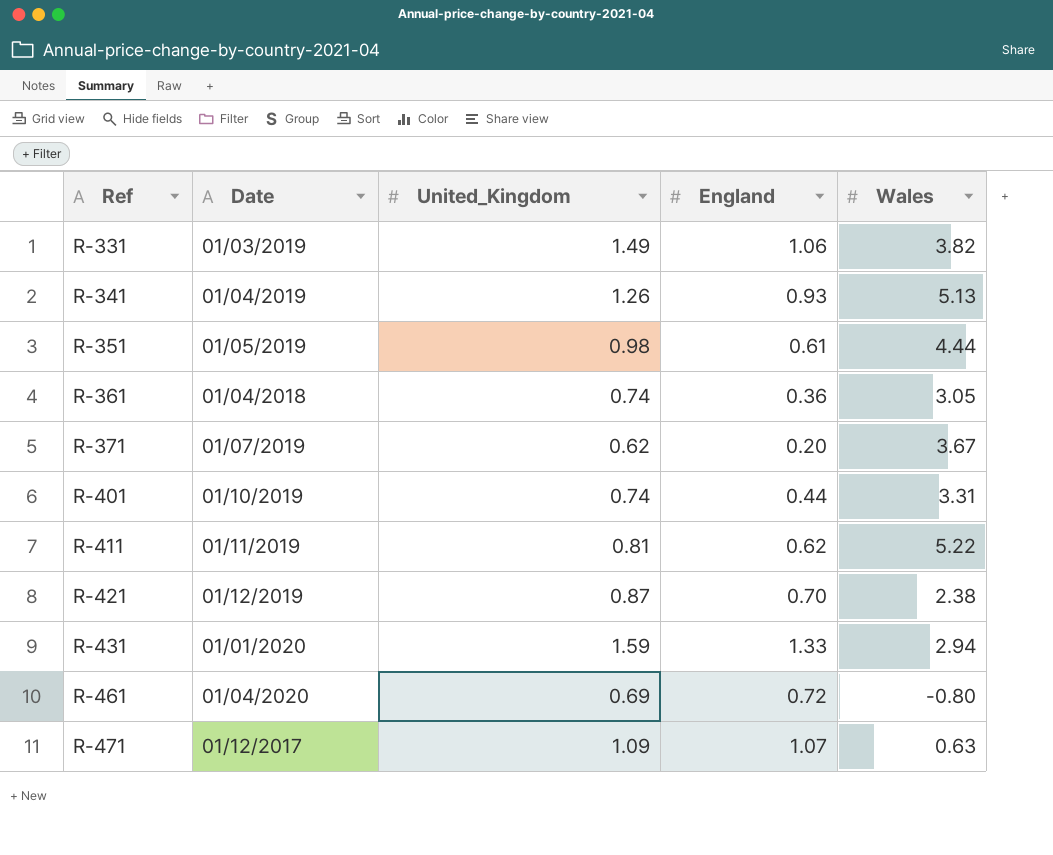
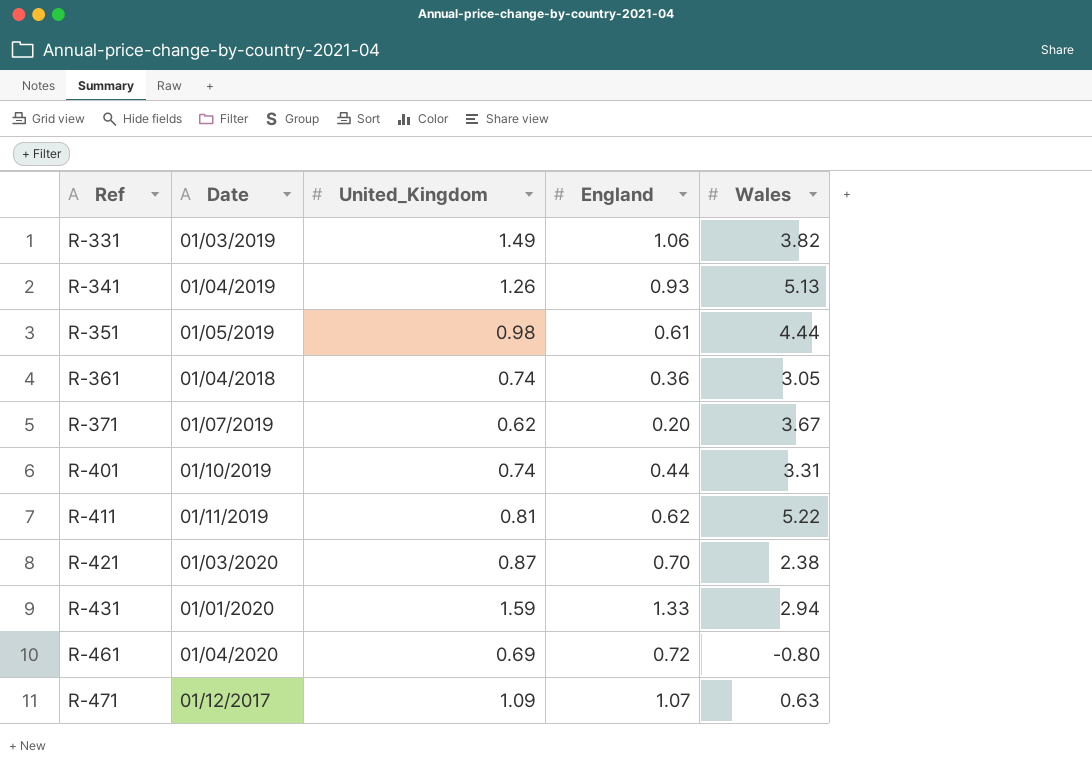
R-421 | Date: 01/12/2019 -> 01/03/2020

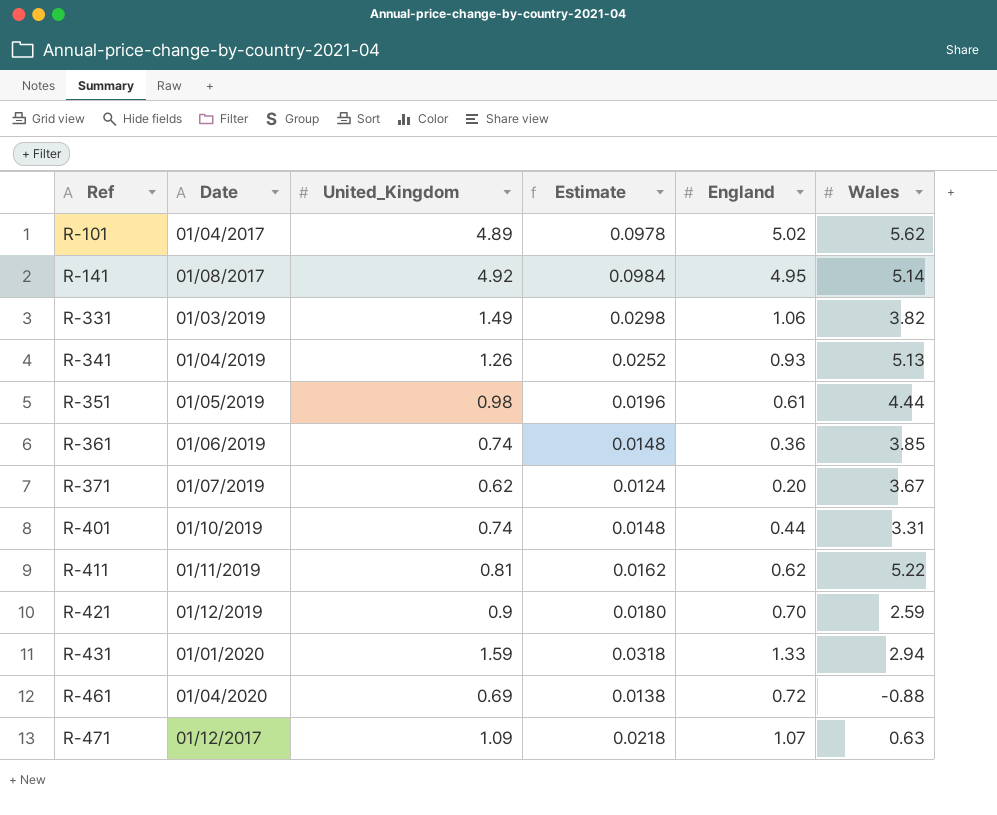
column Estimate | formula: none -> [United_Kingdom] * 0.02
row R-101: none -> 01/04/2017 | 4.89 | 0.0978 | 5.02 | 5.62
row R-141: none -> 01/08/2017 | 4.92 | 0.0984 | 4.95 | 5.14
R-361 | Date: 01/04/2018 -> 01/06/2019
R-361 | Wales: 3.05 -> 3.85
R-421 | Date: 01/03/2020 -> 01/12/2019
R-421 | United_Kingdom: 0.87 -> 0.9
R-421 | Wales: 2.38 -> 2.59
R-461 | Wales: -0.80 -> -0.88

